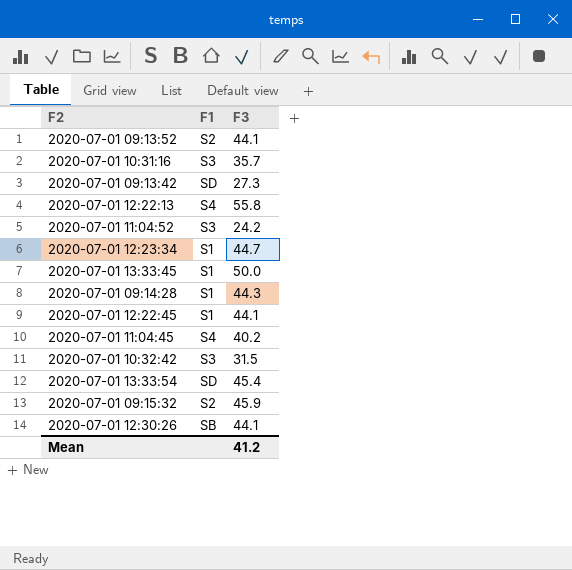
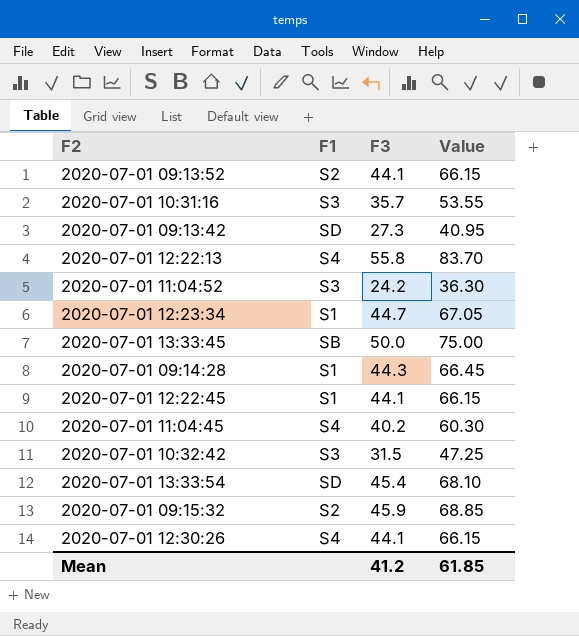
column Value | formula: none -> [F3] * 1.5
2020-07-01 13:33:45 | F1: S1 -> SB
2020-07-01 12:30:26 | F1: SB -> S4

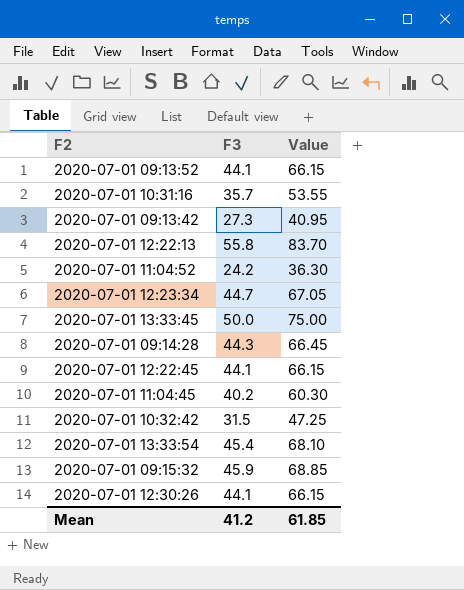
column F1 | position: 2 -> none

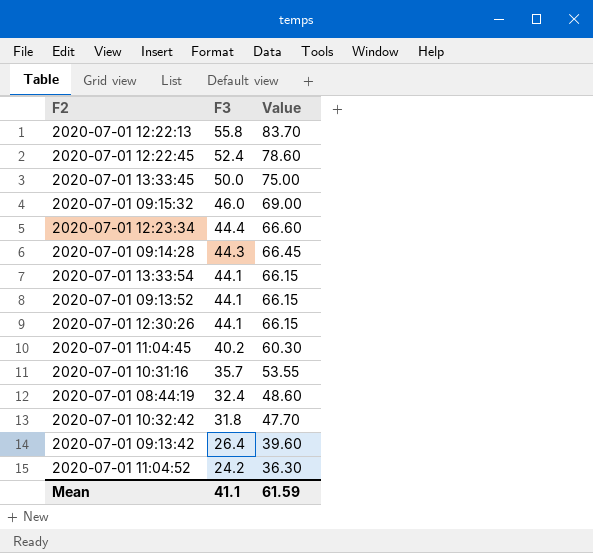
row order: none -> F3 descending
2020-07-01 12:22:45 | F3: 44.1 -> 52.4
2020-07-01 12:22:45 | Value: 66.15 -> 78.60
2020-07-01 09:15:32 | F3: 45.9 -> 46.0
2020-07-01 09:15:32 | Value: 68.85 -> 69.00
2020-07-01 12:23:34 | F3: 44.7 -> 44.4
2020-07-01 12:23:34 | Value: 67.05 -> 66.60
2020-07-01 13:33:54 | F3: 45.4 -> 44.1
2020-07-01 13:33:54 | Value: 68.10 -> 66.15
row 2020-07-01 08:44:19: none -> 32.4 | 48.60
2020-07-01 10:32:42 | F3: 31.5 -> 31.8
2020-07-01 10:32:42 | Value: 47.25 -> 47.70
2020-07-01 09:13:42 | F3: 27.3 -> 26.4
2020-07-01 09:13:42 | Value: 40.95 -> 39.60
Mean | F3: 41.2 -> 41.1
Mean | Value: 61.85 -> 61.59

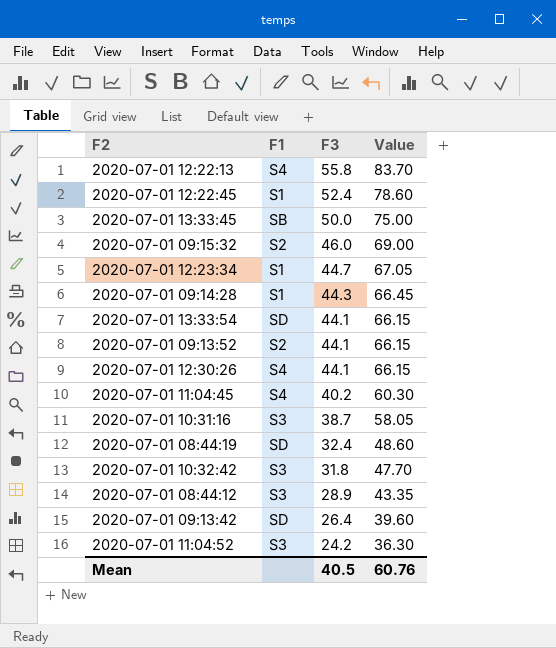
column F1 | position: none -> 2
2020-07-01 12:23:34 | F3: 44.4 -> 44.7
2020-07-01 12:23:34 | Value: 66.60 -> 67.05
2020-07-01 10:31:16 | F3: 35.7 -> 38.7
2020-07-01 10:31:16 | Value: 53.55 -> 58.05
row 2020-07-01 08:44:12: none -> S3 | 28.9 | 43.35
Mean | F3: 41.1 -> 40.5
Mean | Value: 61.59 -> 60.76

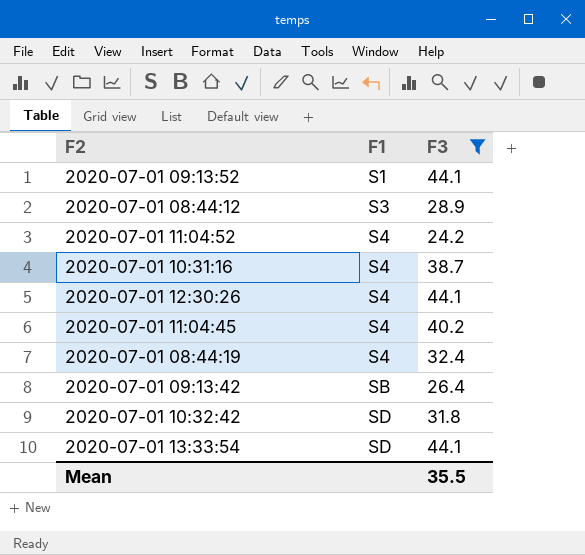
filter: none -> F3 <= 44.1
row order: F3 descending -> F1 ascending
column Value | formula: [F3] * 1.5 -> none
2020-07-01 09:13:52 | F1: S2 -> S1
2020-07-01 11:04:52 | F1: S3 -> S4
2020-07-01 10:31:16 | F1: S3 -> S4
2020-07-01 08:44:19 | F1: SD -> S4
2020-07-01 09:13:42 | F1: SD -> SB
2020-07-01 10:32:42 | F1: S3 -> SD
Mean | F3: 40.5 -> 35.5

